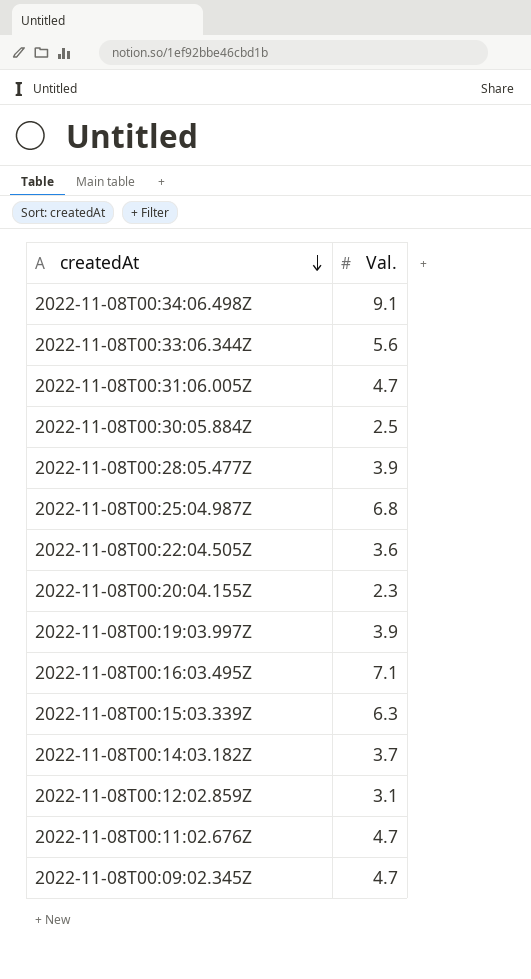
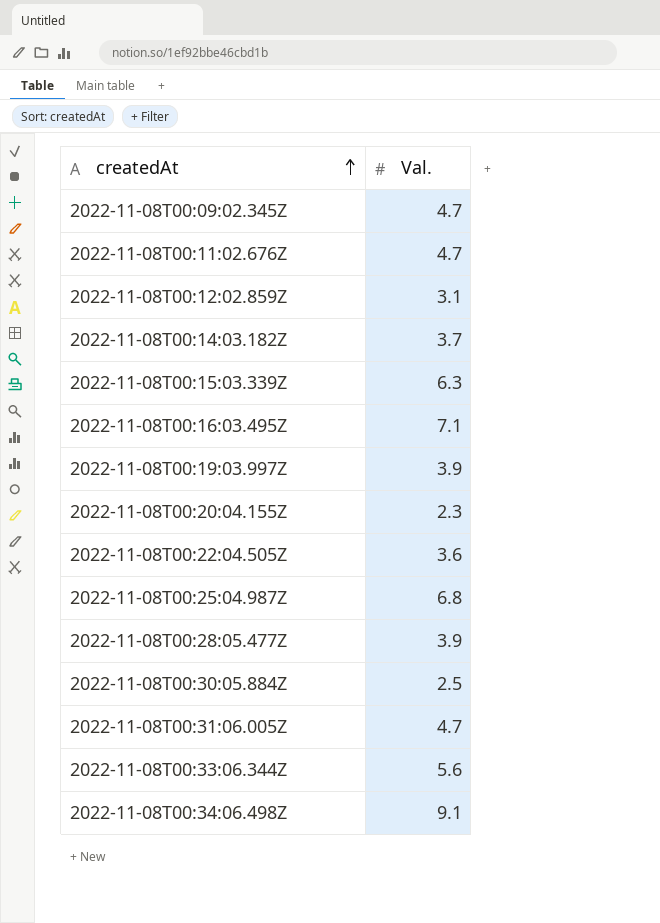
row order: createdAt descending -> createdAt ascending

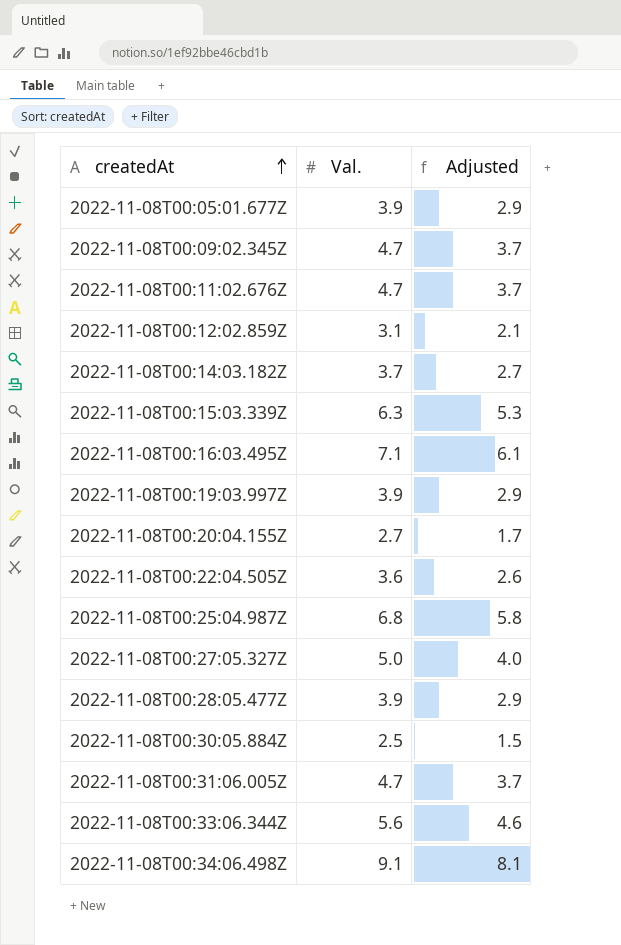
column Adjusted | formula: none -> [Val.] - 1
row 2022-11-08T00:05:01.677Z: none -> 3.9 | 2.9
2022-11-08T00:20:04.155Z | Val.: 2.3 -> 2.7
row 2022-11-08T00:27:05.327Z: none -> 5.0 | 4.0

